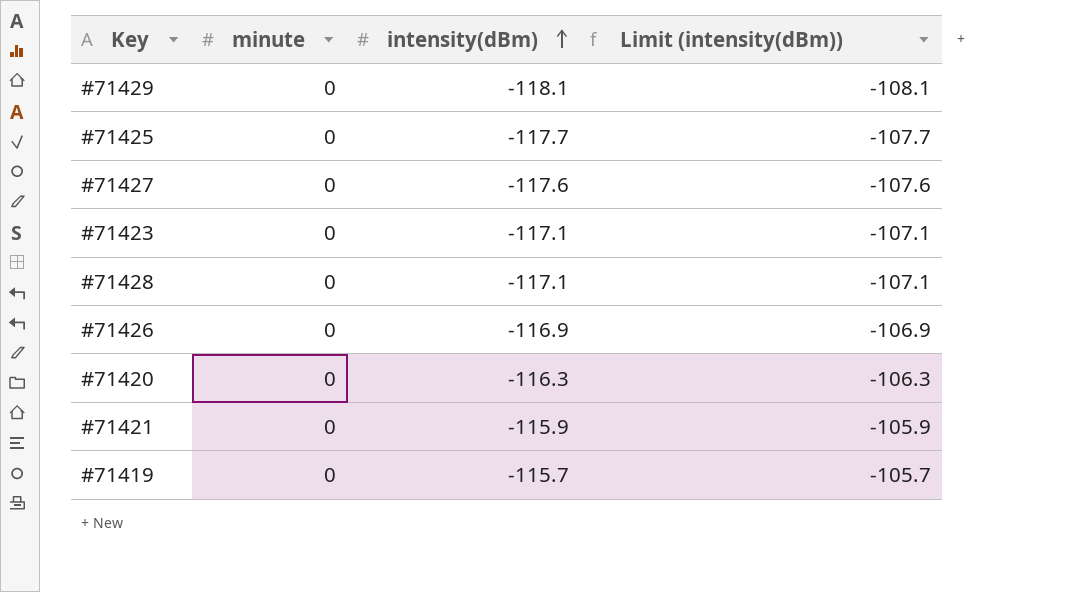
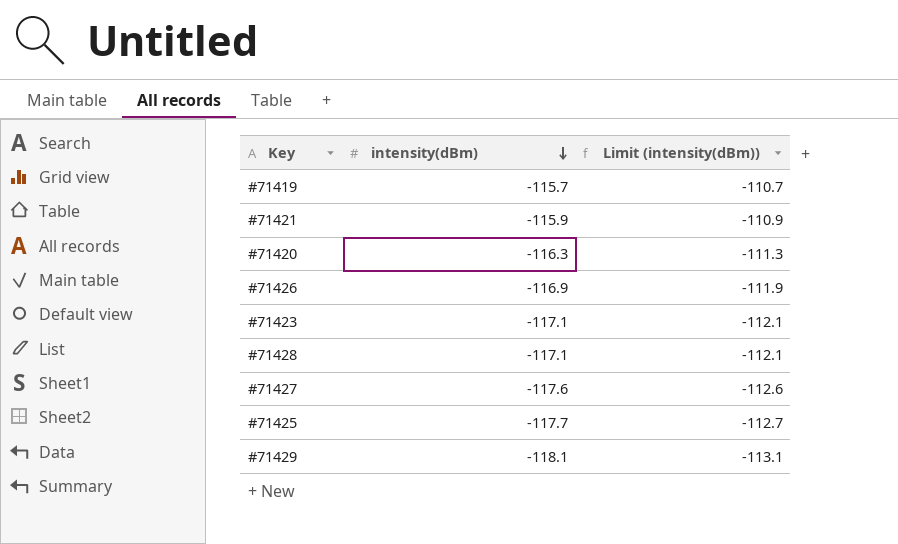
row order: intensity(dBm) ascending -> intensity(dBm) descending
column minute | position: 2 -> none
column Limit (intensity(dBm)) | formula: [intensity(dBm)] + 10 -> [intensity(dBm)] + 5

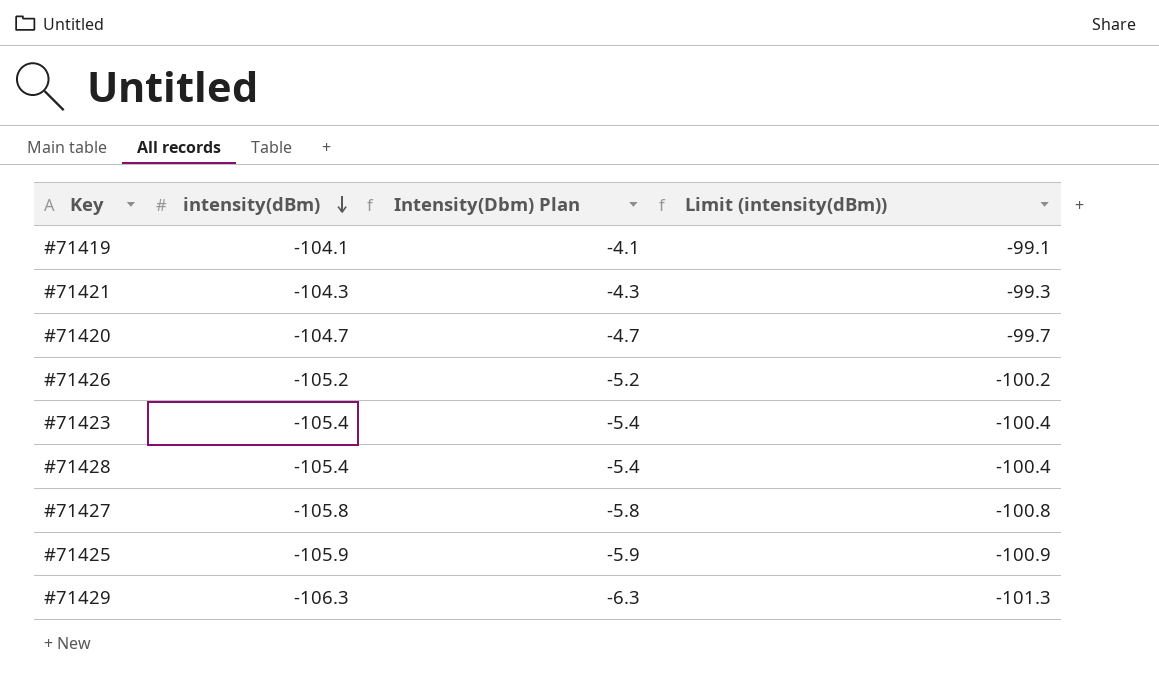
column Intensity(Dbm) Plan | formula: none -> [intensity(dBm)] + 100
#71419 | intensity(dBm): -115.7 -> -104.1
#71419 | Limit (intensity(dBm)): -110.7 -> -99.1
#71421 | intensity(dBm): -115.9 -> -104.3
#71421 | Limit (intensity(dBm)): -110.9 -> -99.3
#71420 | intensity(dBm): -116.3 -> -104.7
#71420 | Limit (intensity(dBm)): -111.3 -> -99.7
#71426 | intensity(dBm): -116.9 -> -105.2
#71426 | Limit (intensity(dBm)): -111.9 -> -100.2
#71423 | intensity(dBm): -117.1 -> -105.4
#71423 | Limit (intensity(dBm)): -112.1 -> -100.4
#71428 | intensity(dBm): -117.1 -> -105.4
#71428 | Limit (intensity(dBm)): -112.1 -> -100.4
#71427 | intensity(dBm): -117.6 -> -105.8
#71427 | Limit (intensity(dBm)): -112.6 -> -100.8
#71425 | intensity(dBm): -117.7 -> -105.9
#71425 | Limit (intensity(dBm)): -112.7 -> -100.9
#71429 | intensity(dBm): -118.1 -> -106.3
#71429 | Limit (intensity(dBm)): -113.1 -> -101.3

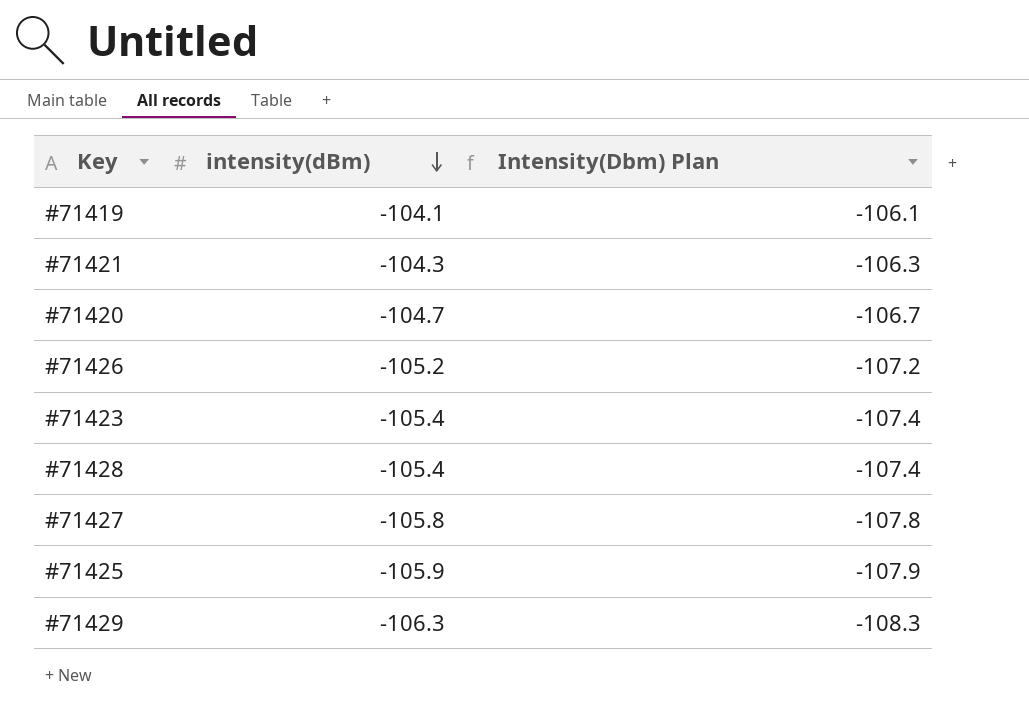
column Limit (intensity(dBm)) | formula: [intensity(dBm)] + 5 -> none
column Intensity(Dbm) Plan | formula: [intensity(dBm)] + 100 -> [intensity(dBm)] - 2

